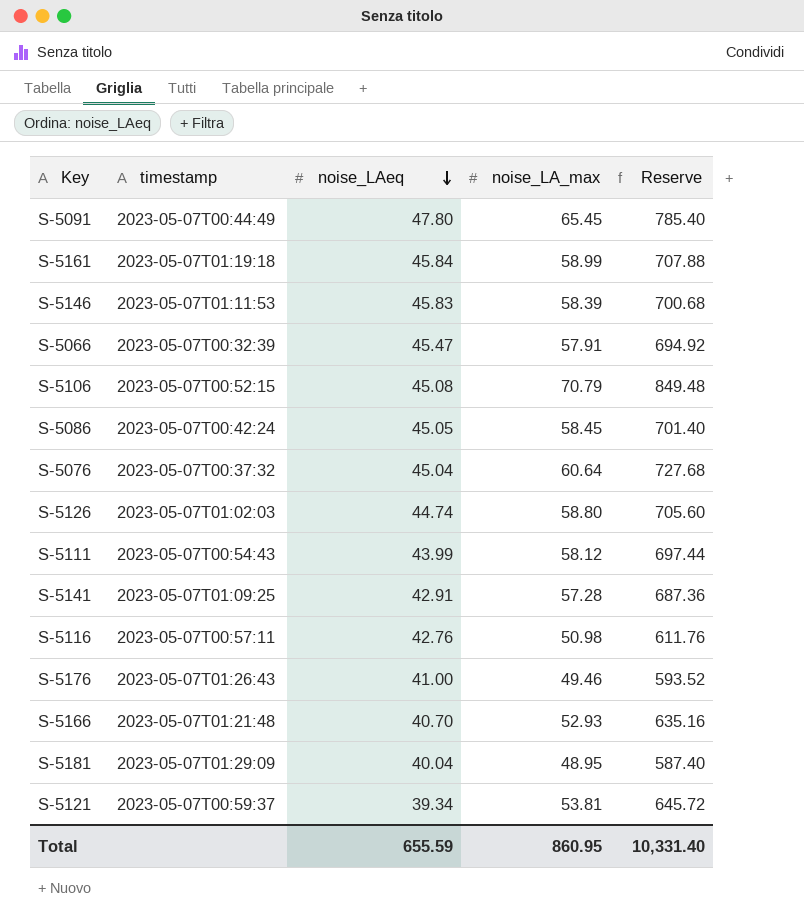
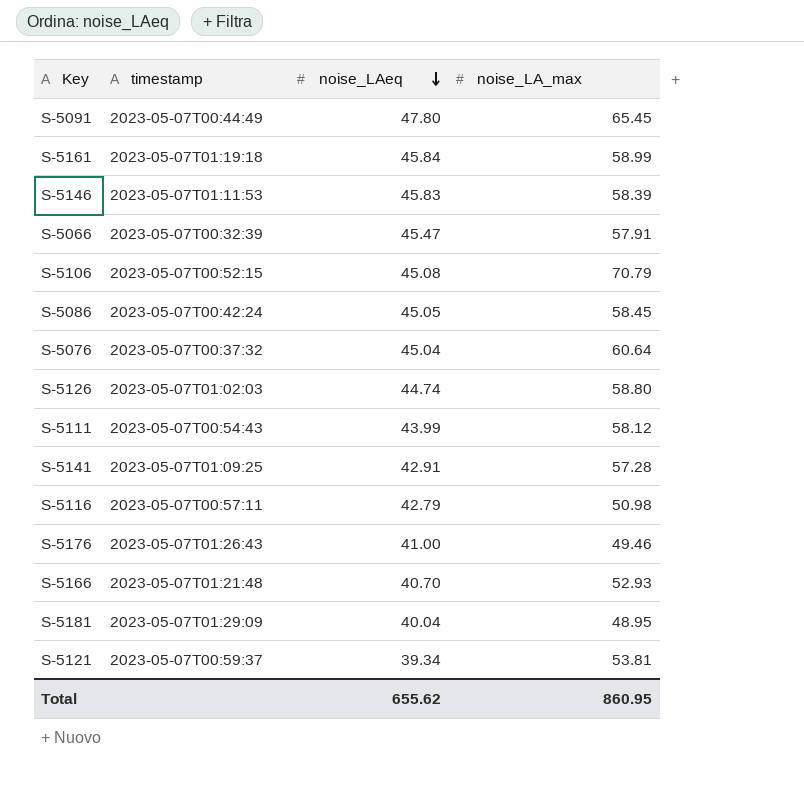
column Reserve | formula: [noise_LA_max] * 12 -> none
S-5116 | noise_LAeq: 42.76 -> 42.79
Total | noise_LAeq: 655.59 -> 655.62

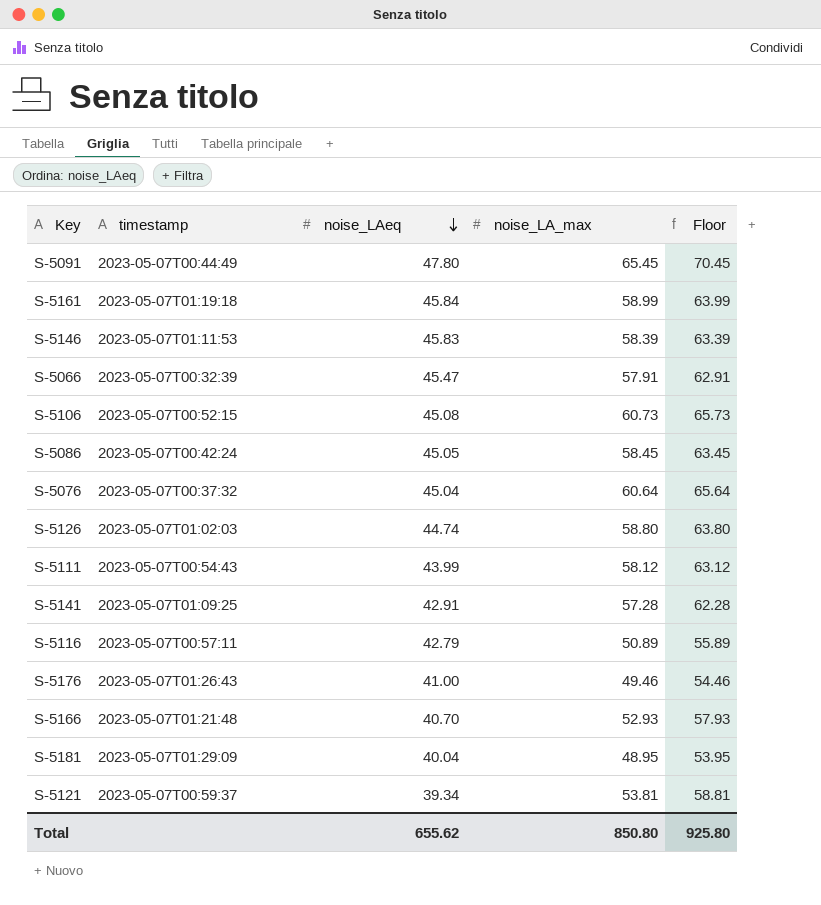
column Floor | formula: none -> [noise_LA_max] + 5
S-5106 | noise_LA_max: 70.79 -> 60.73
S-5116 | noise_LA_max: 50.98 -> 50.89
Total | noise_LA_max: 860.95 -> 850.80

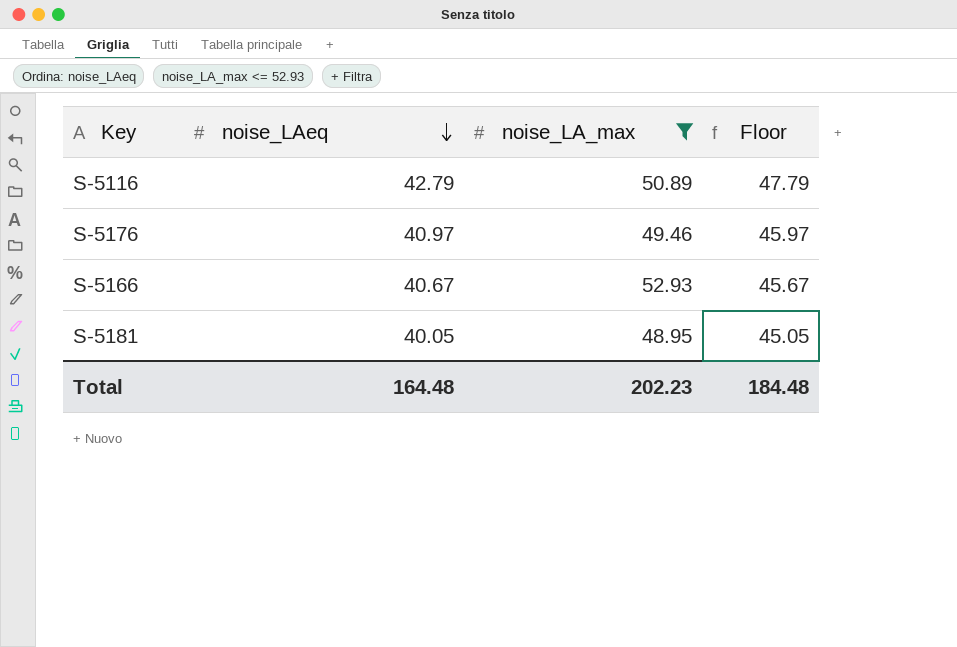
filter: none -> noise_LA_max <= 52.93
column timestamp | position: 2 -> none
column Floor | formula: [noise_LA_max] + 5 -> [noise_LAeq] + 5
S-5176 | noise_LAeq: 41.00 -> 40.97
S-5166 | noise_LAeq: 40.70 -> 40.67
S-5181 | noise_LAeq: 40.04 -> 40.05
Total | noise_LAeq: 655.62 -> 164.48
Total | noise_LA_max: 850.80 -> 202.23
Total | Floor: 925.80 -> 184.48

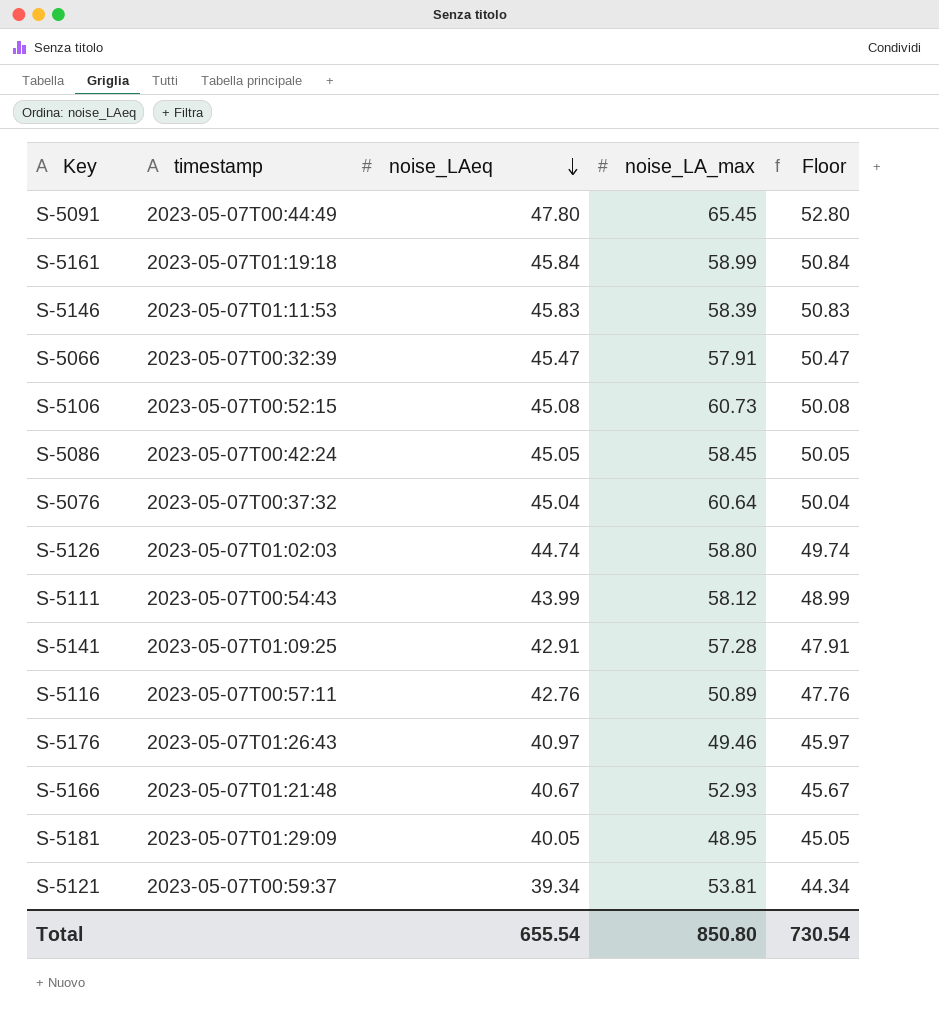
filter: noise_LA_max <= 52.93 -> none
column timestamp | position: none -> 2
S-5116 | noise_LAeq: 42.79 -> 42.76
S-5116 | Floor: 47.79 -> 47.76
Total | noise_LAeq: 164.48 -> 655.54
Total | noise_LA_max: 202.23 -> 850.80
Total | Floor: 184.48 -> 730.54

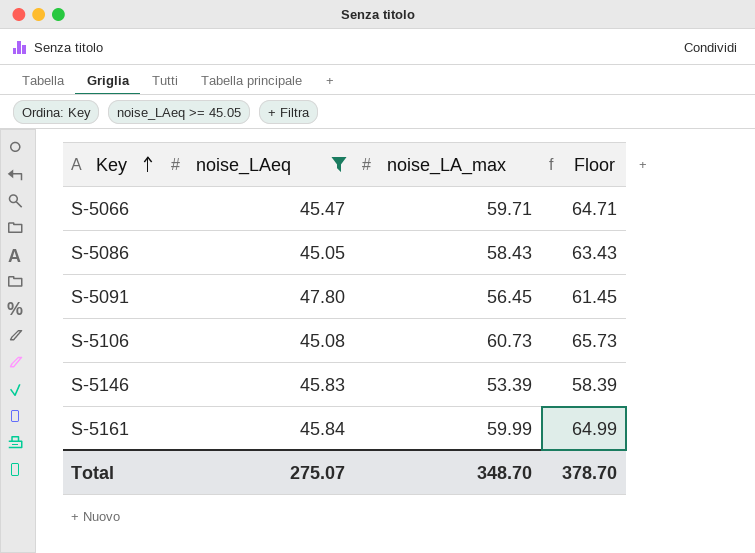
filter: none -> noise_LAeq >= 45.05
row order: noise_LAeq descending -> Key ascending
column timestamp | position: 2 -> none
column Floor | formula: [noise_LAeq] + 5 -> [noise_LA_max] + 5
S-5066 | noise_LA_max: 57.91 -> 59.71
S-5086 | noise_LA_max: 58.45 -> 58.43
S-5091 | noise_LA_max: 65.45 -> 56.45
S-5146 | noise_LA_max: 58.39 -> 53.39
S-5161 | noise_LA_max: 58.99 -> 59.99
Total | noise_LAeq: 655.54 -> 275.07
Total | noise_LA_max: 850.80 -> 348.70
Total | Floor: 730.54 -> 378.70

